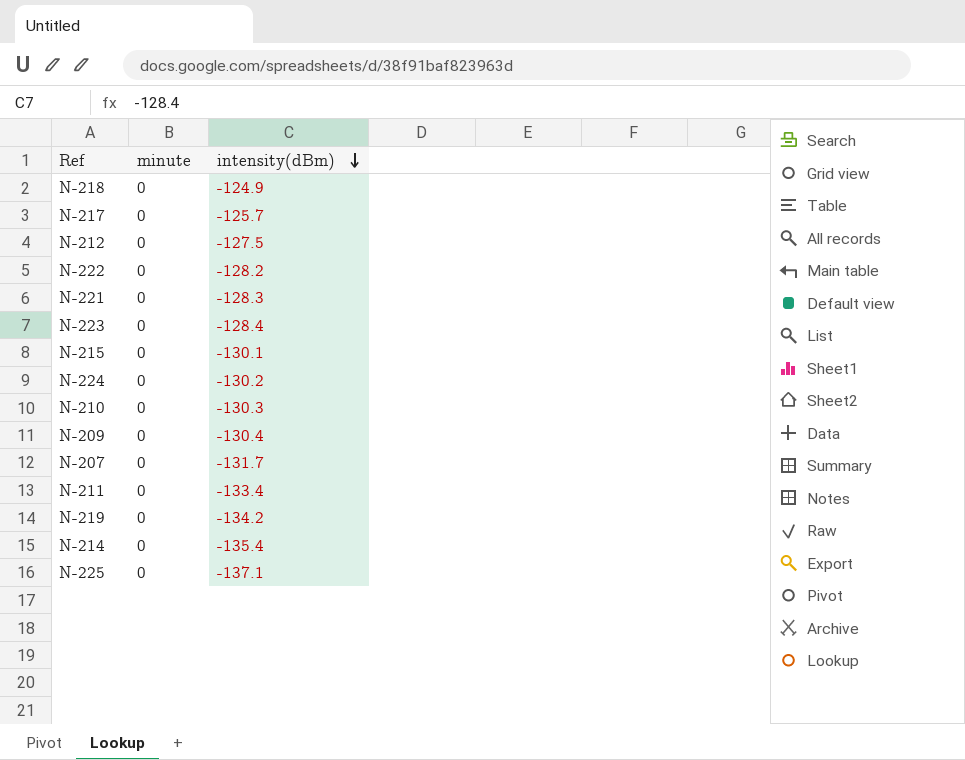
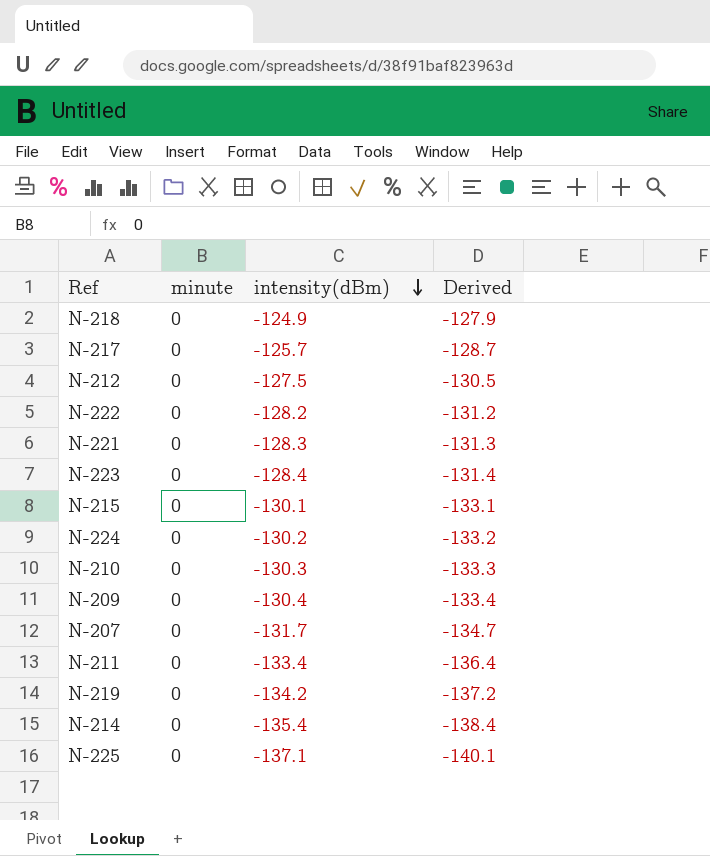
column Derived | formula: none -> [intensity(dBm)] - 3

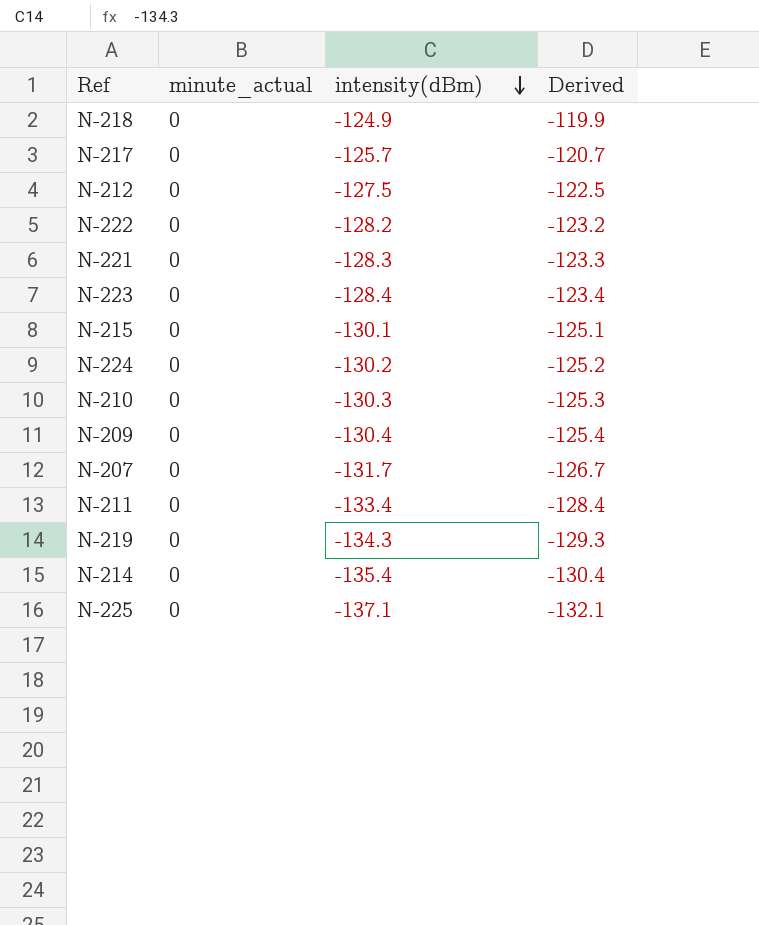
column name: minute -> minute_actual
column Derived | formula: [intensity(dBm)] - 3 -> [intensity(dBm)] + 5
N-219 | intensity(dBm): -134.2 -> -134.3

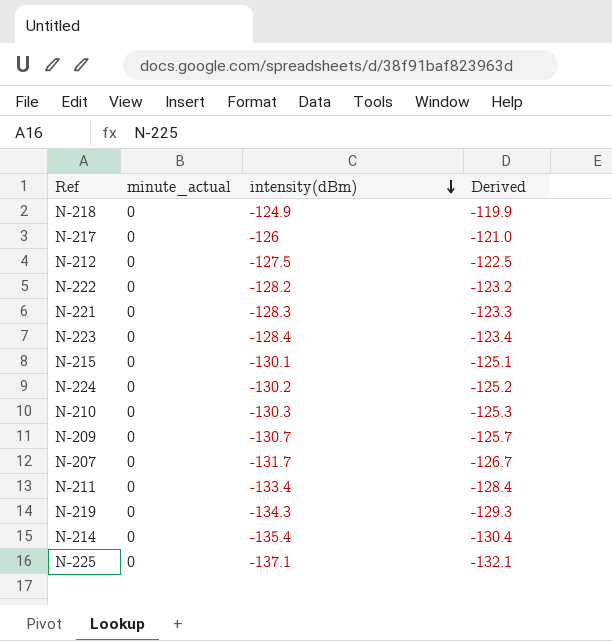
N-217 | intensity(dBm): -125.7 -> -126
N-217 | Derived: -120.7 -> -121.0
N-209 | intensity(dBm): -130.4 -> -130.7
N-209 | Derived: -125.4 -> -125.7

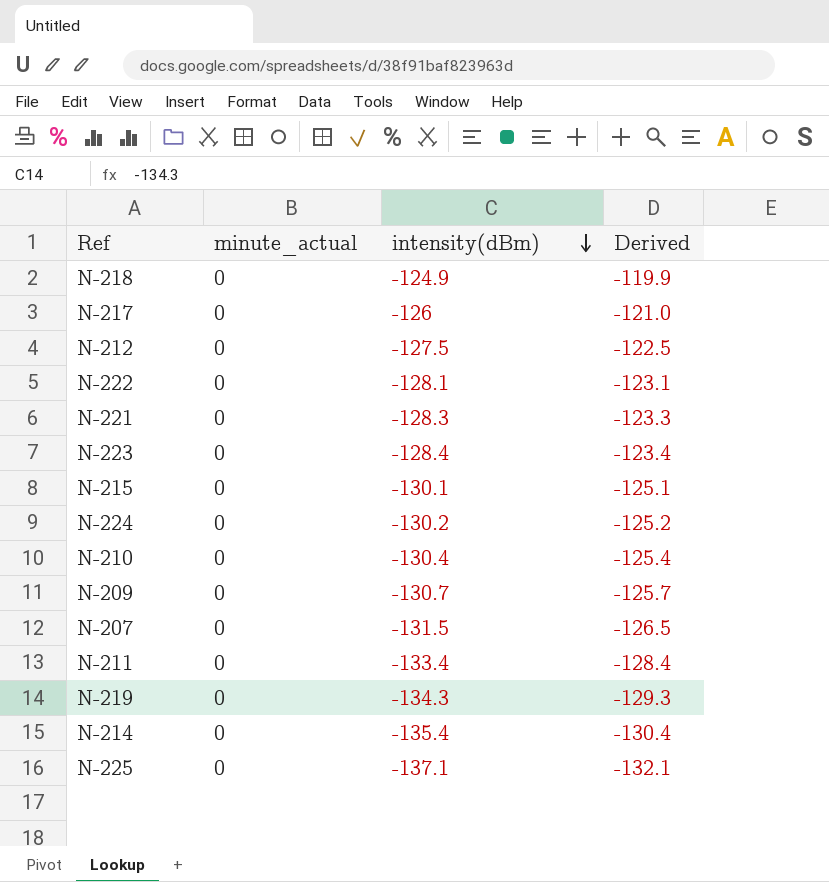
N-222 | intensity(dBm): -128.2 -> -128.1
N-222 | Derived: -123.2 -> -123.1
N-210 | intensity(dBm): -130.3 -> -130.4
N-210 | Derived: -125.3 -> -125.4
N-207 | intensity(dBm): -131.7 -> -131.5
N-207 | Derived: -126.7 -> -126.5

